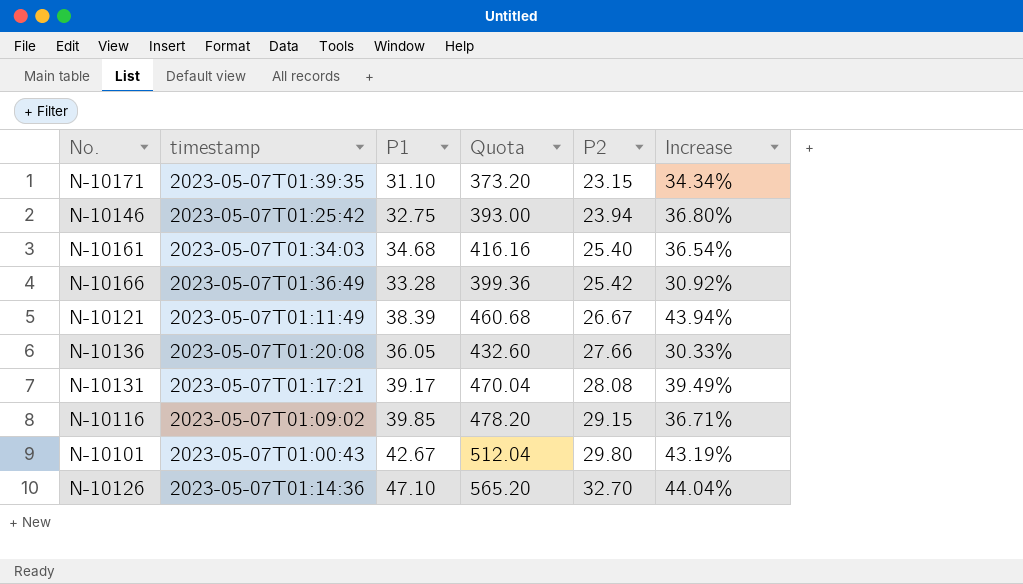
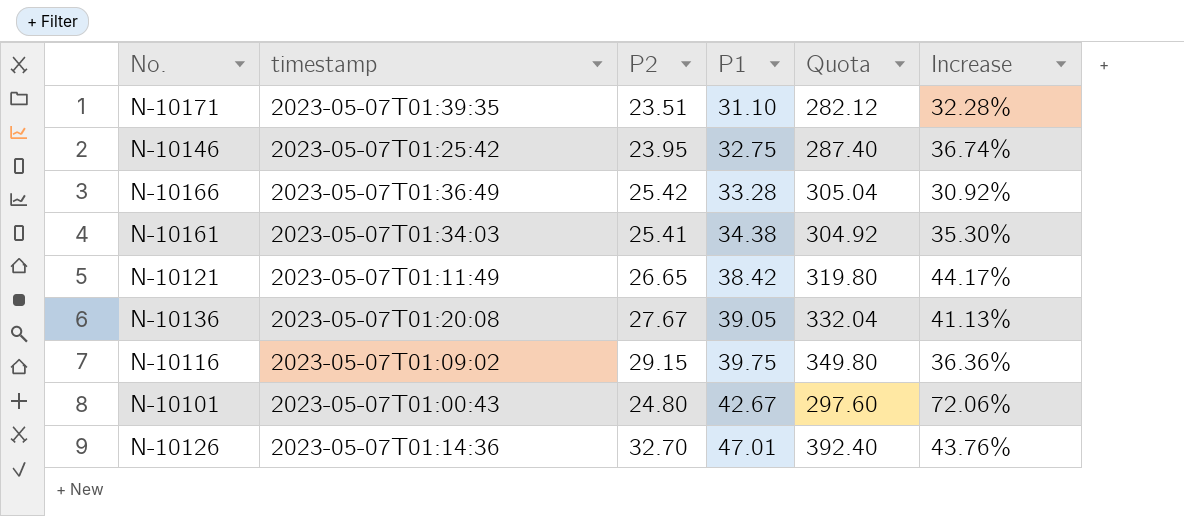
row order: P2 ascending -> P1 ascending
column P2 | position: 5 -> 3
column Quota | formula: [P1] * 12 -> [P2] * 12
row N-10131: 2023-05-07T01:17:21 | 39.17 | 470.04 | 28.08 | 39.49% -> none
N-10171 | P2: 23.15 -> 23.51
N-10171 | Increase: 34.34% -> 32.28%
N-10146 | P2: 23.94 -> 23.95
N-10146 | Increase: 36.80% -> 36.74%
N-10161 | P2: 25.40 -> 25.41
N-10161 | P1: 34.68 -> 34.38
N-10161 | Increase: 36.54% -> 35.30%
N-10121 | P2: 26.67 -> 26.65
N-10121 | P1: 38.39 -> 38.42
N-10121 | Increase: 43.94% -> 44.17%
N-10136 | P2: 27.66 -> 27.67
N-10136 | P1: 36.05 -> 39.05
N-10136 | Increase: 30.33% -> 41.13%
N-10116 | P1: 39.85 -> 39.75
N-10116 | Increase: 36.71% -> 36.36%
N-10101 | P2: 29.80 -> 24.80
N-10101 | Increase: 43.19% -> 72.06%
N-10126 | P1: 47.10 -> 47.01
N-10126 | Increase: 44.04% -> 43.76%

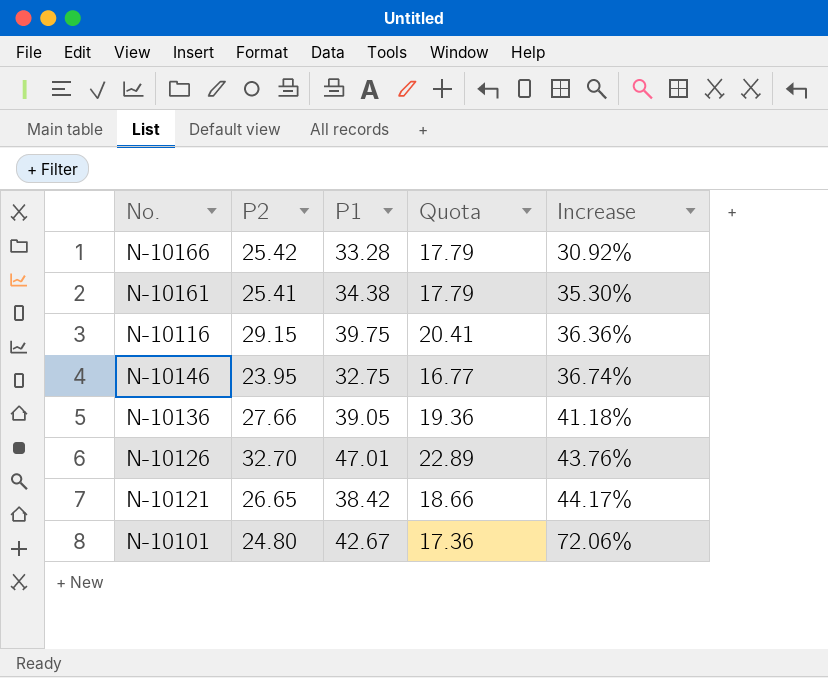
row order: P1 ascending -> Increase ascending
column timestamp | position: 2 -> none
column Quota | formula: [P2] * 12 -> [P2] * 0.7
row N-10171: 2023-05-07T01:39:35 | 23.51 | 31.10 | 282.12 | 32.28% -> none
N-10136 | P2: 27.67 -> 27.66
N-10136 | Increase: 41.13% -> 41.18%

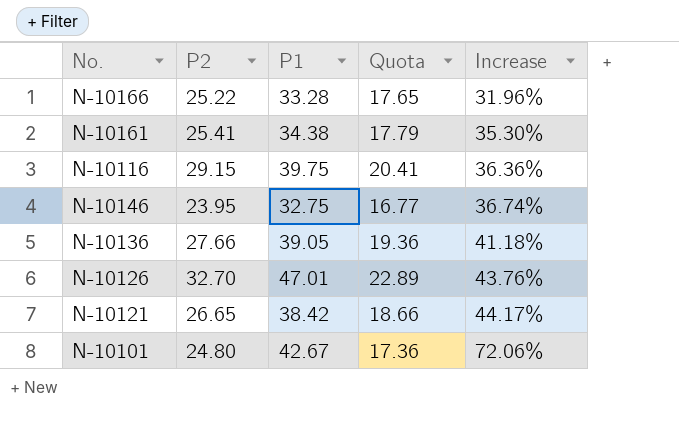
N-10166 | P2: 25.42 -> 25.22
N-10166 | Quota: 17.79 -> 17.65
N-10166 | Increase: 30.92% -> 31.96%

